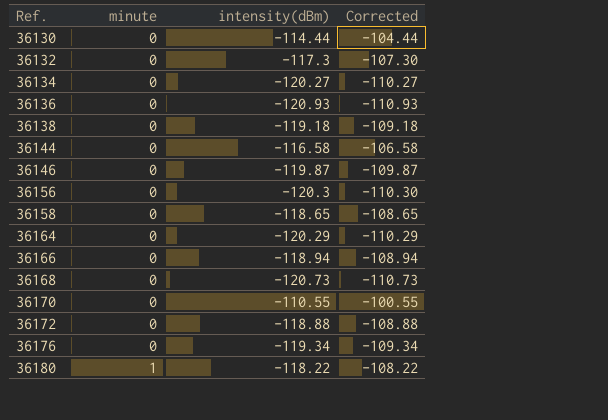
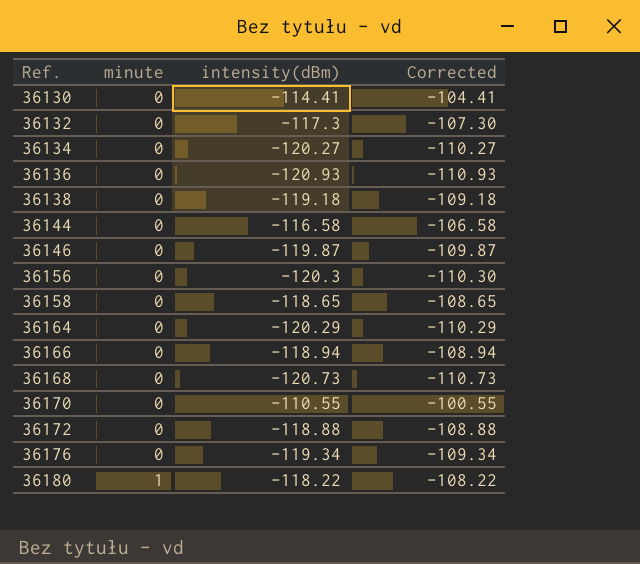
36130 | intensity(dBm): -114.44 -> -114.41
36130 | Corrected: -104.44 -> -104.41

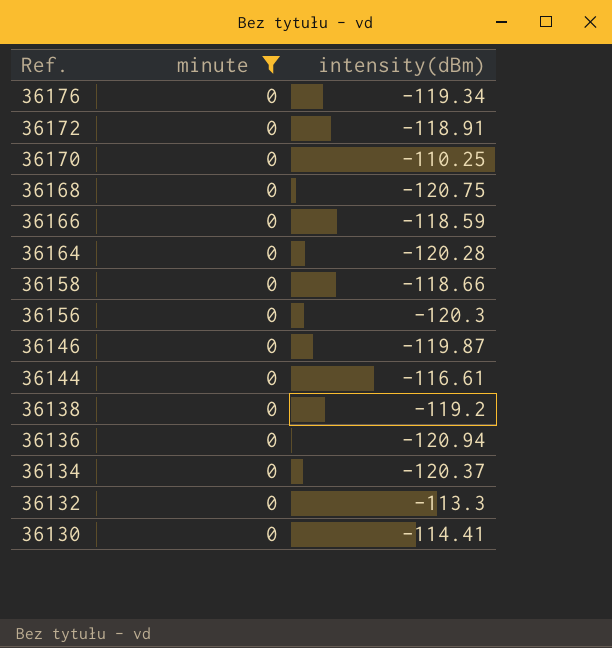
filter: none -> minute = 0
row order: Ref. ascending -> Ref. descending
column Corrected | formula: [intensity(dBm)] + 10 -> none
36172 | intensity(dBm): -118.88 -> -118.91
36170 | intensity(dBm): -110.55 -> -110.25
36168 | intensity(dBm): -120.73 -> -120.75
36166 | intensity(dBm): -118.94 -> -118.59
36164 | intensity(dBm): -120.29 -> -120.28
36158 | intensity(dBm): -118.65 -> -118.66
36144 | intensity(dBm): -116.58 -> -116.61
36138 | intensity(dBm): -119.18 -> -119.2
36136 | intensity(dBm): -120.93 -> -120.94
36134 | intensity(dBm): -120.27 -> -120.37
36132 | intensity(dBm): -117.3 -> -113.3

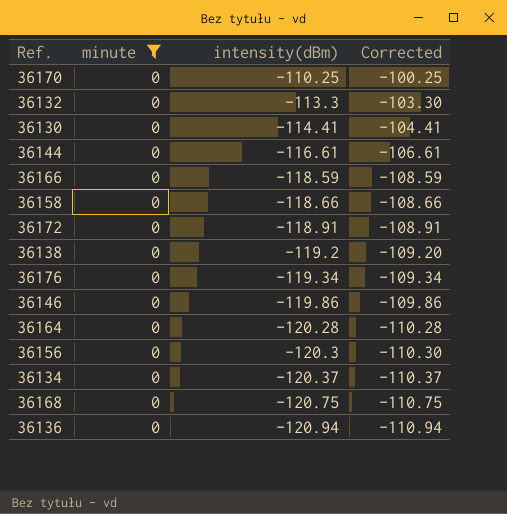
row order: Ref. descending -> intensity(dBm) descending
column Corrected | formula: none -> [intensity(dBm)] + 10
36146 | intensity(dBm): -119.87 -> -119.86

